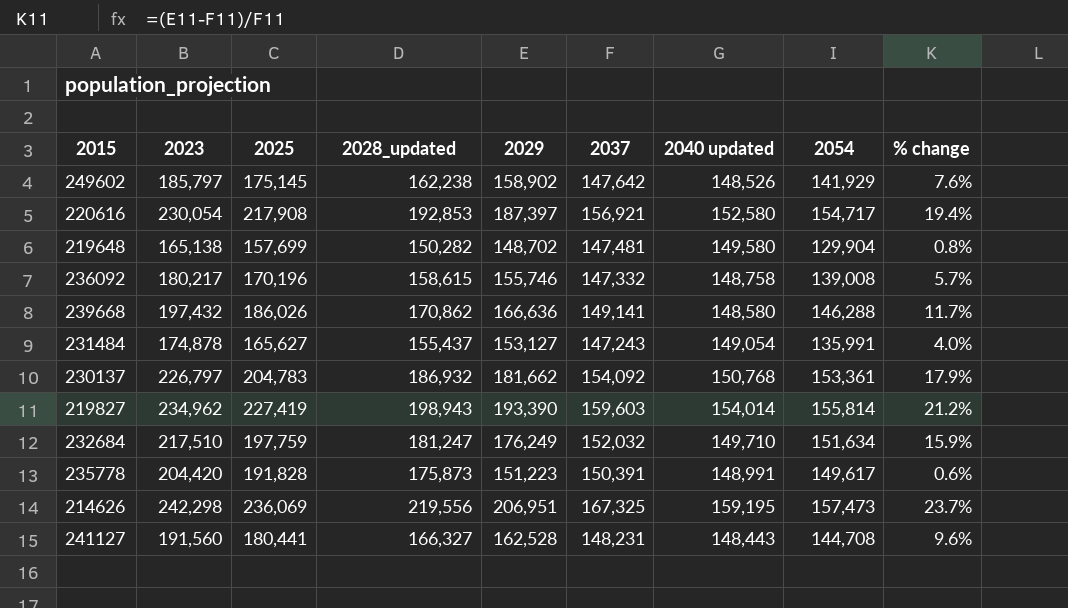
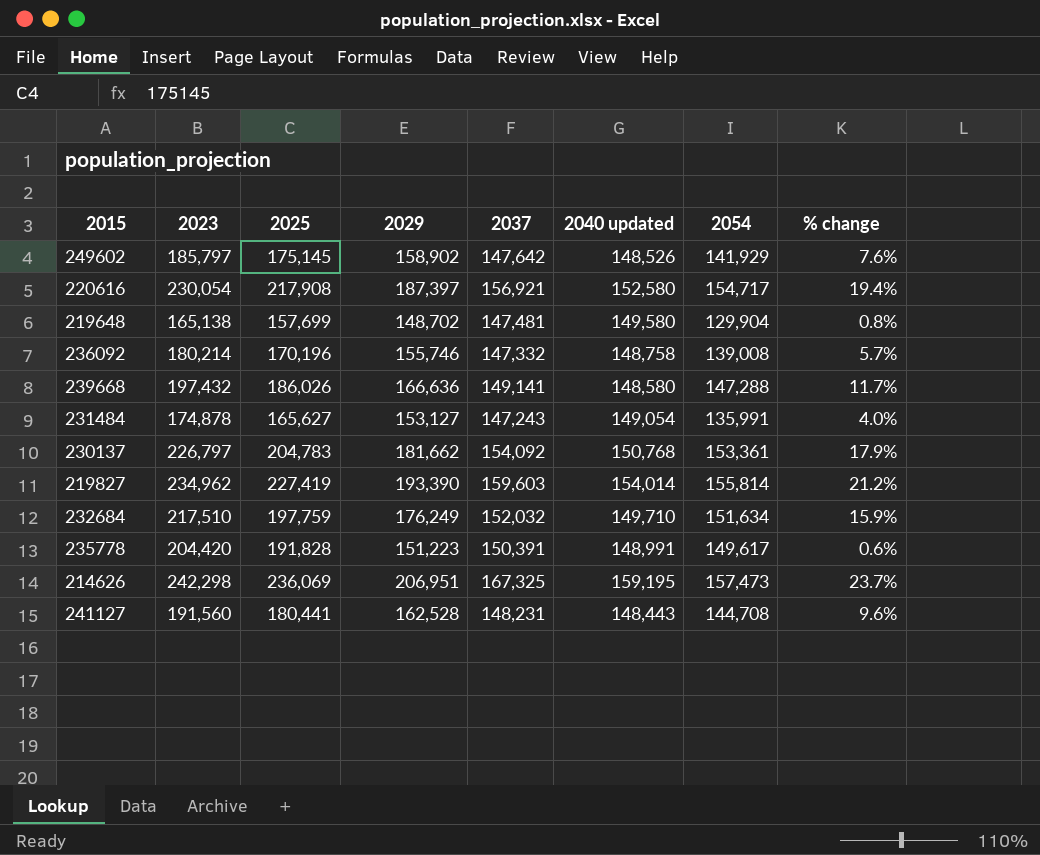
column 2028_updated | position: 4 -> none
236092 | 2023: 180,217 -> 180,214
239668 | 2054: 146,288 -> 147,288

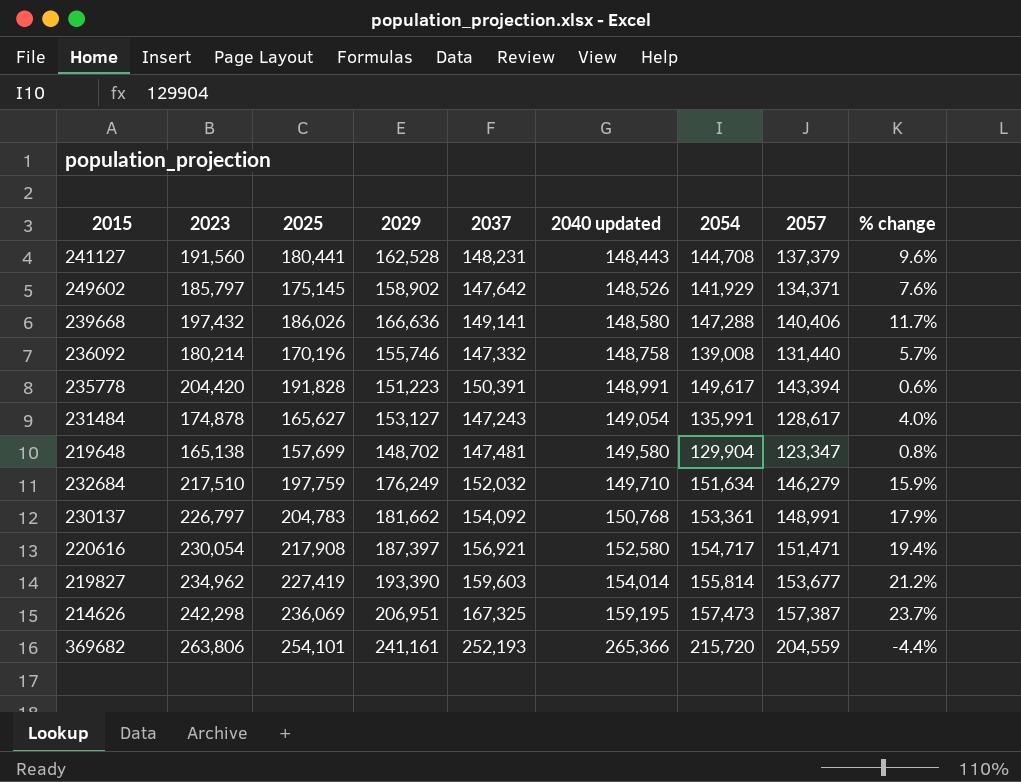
row order: none -> 2040 updated ascending
column 2057 | position: none -> 8
row 369682: none -> 263,806 | 254,101 | 241,161 | 252,193 | 265,366 | 215,720 | 204,559 | -4.4%

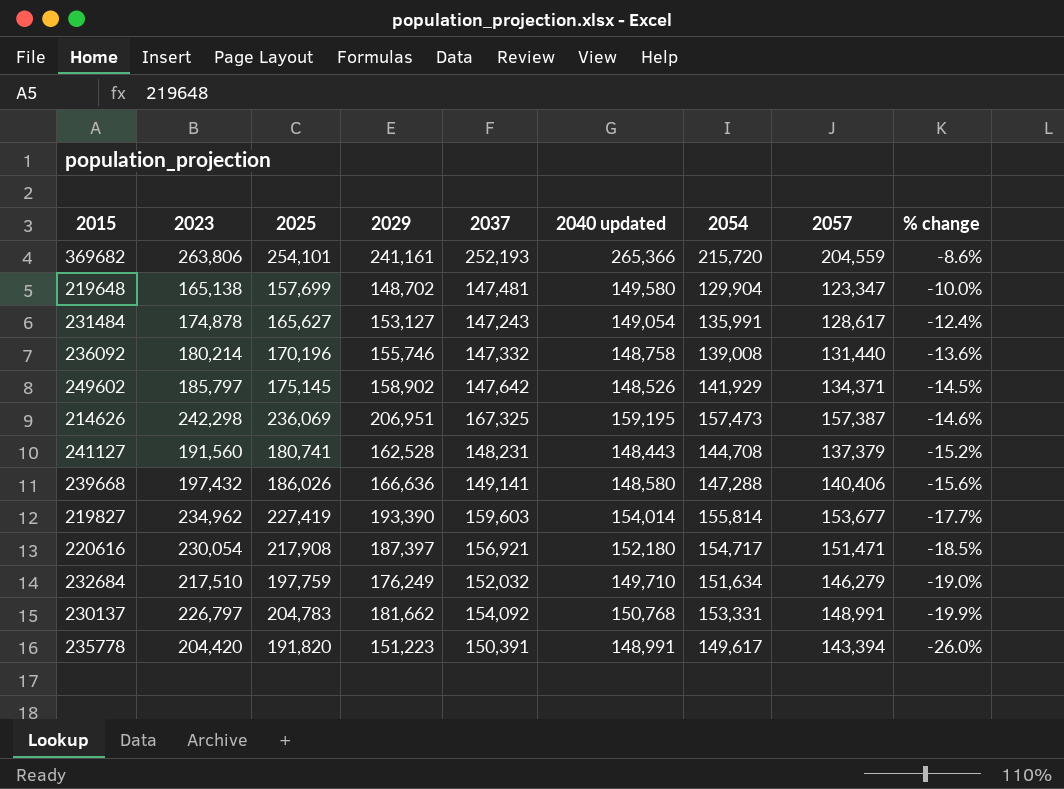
row order: 2040 updated ascending -> % change descending
column % change | formula: ([2029] - [2037]) / [2037] -> ([2029] - [2023]) / [2023]
241127 | 2025: 180,441 -> 180,741
220616 | 2040 updated: 152,580 -> 152,180
230137 | 2054: 153,361 -> 153,331
235778 | 2025: 191,828 -> 191,820

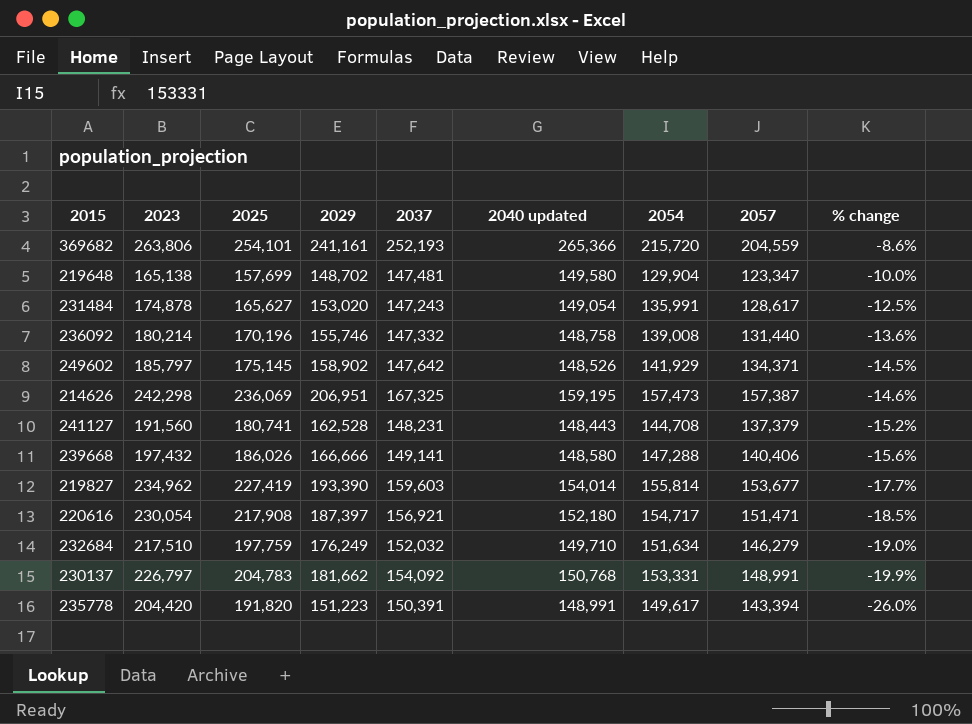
231484 | 2029: 153,127 -> 153,020
231484 | % change: -12.4% -> -12.5%
239668 | 2029: 166,636 -> 166,666

